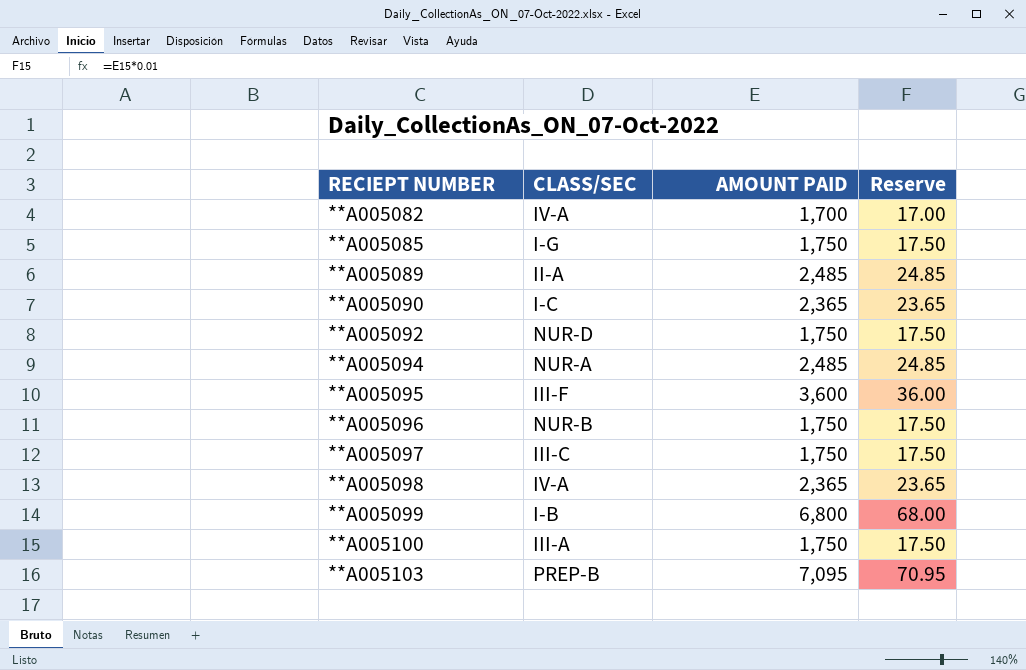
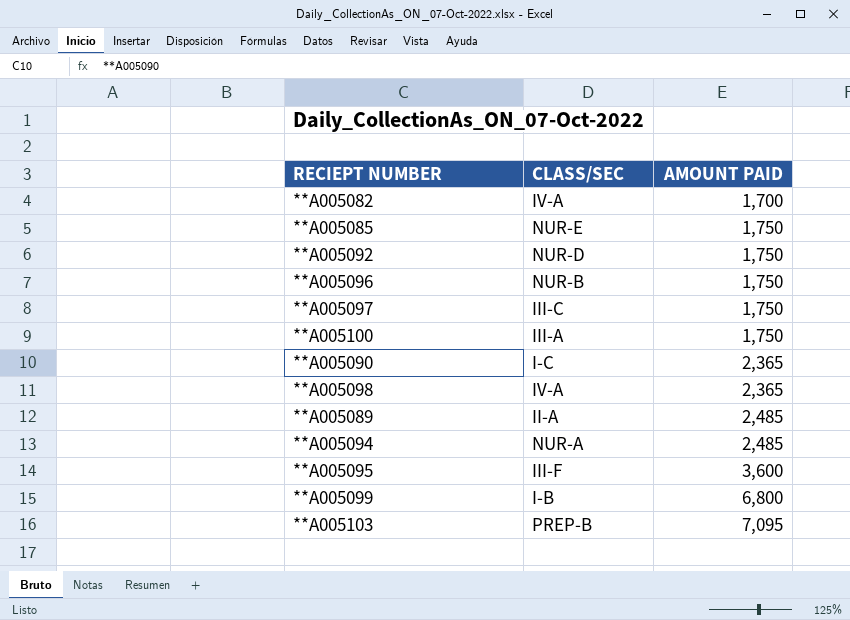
row order: RECIEPT NUMBER ascending -> AMOUNT PAID ascending
column Reserve | formula: [AMOUNT PAID] * 0.01 -> none
**A005085 | CLASS/SEC: I-G -> NUR-E

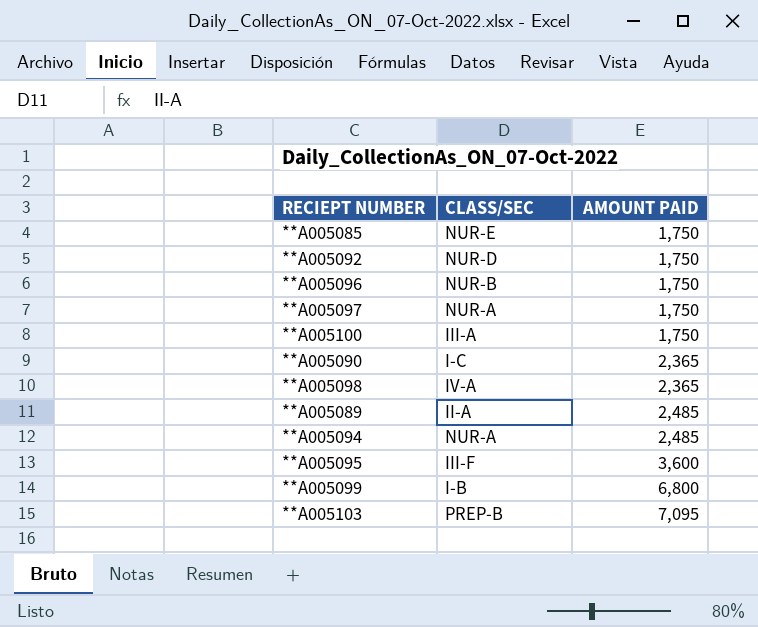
row **A005082: IV-A | 1,700 -> none
**A005097 | CLASS/SEC: III-C -> NUR-A

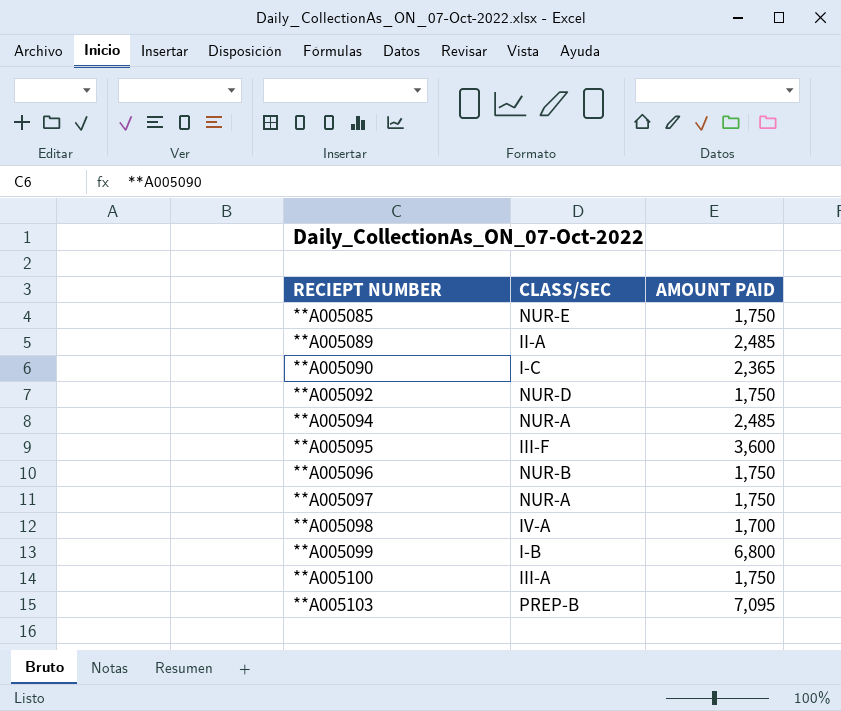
row order: AMOUNT PAID ascending -> RECIEPT NUMBER ascending
**A005098 | AMOUNT PAID: 2,365 -> 1,700

